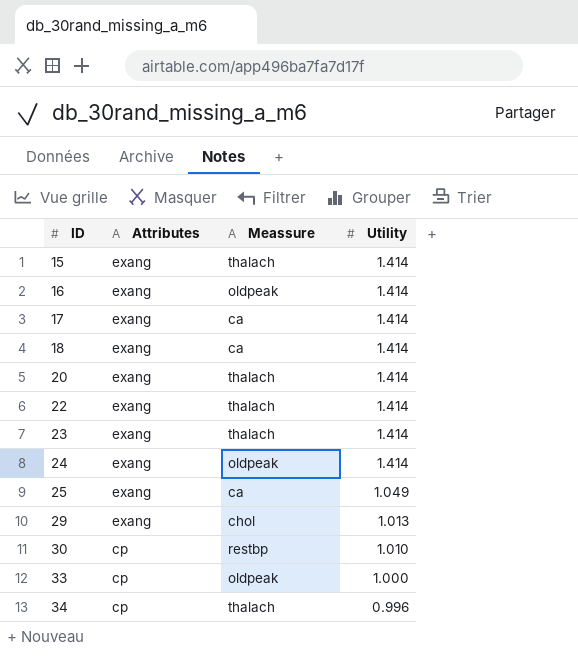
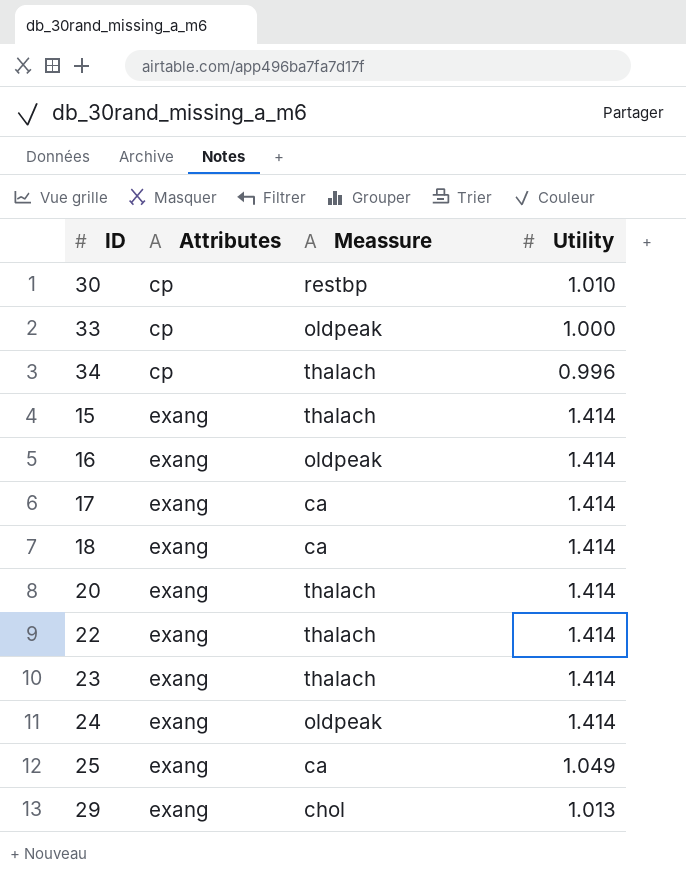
row order: ID ascending -> Attributes ascending

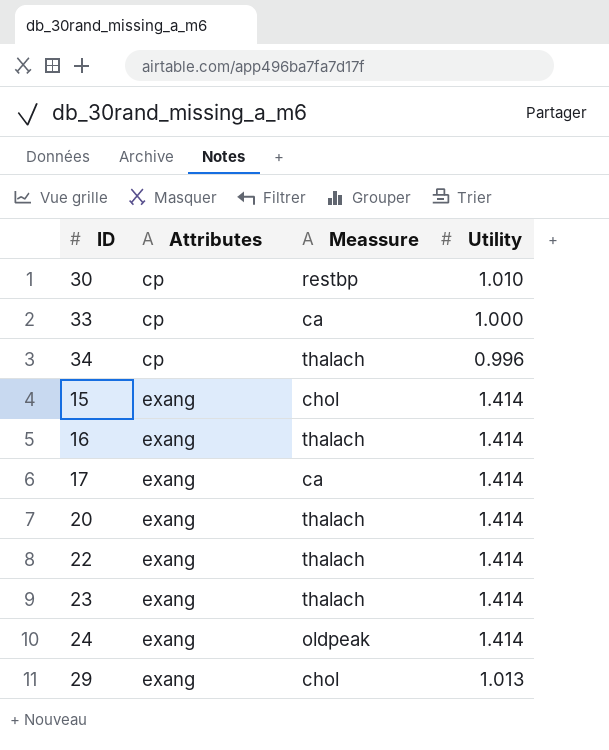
row 18: exang | ca | 1.414 -> none
row 25: exang | ca | 1.049 -> none
33 | Meassure: oldpeak -> ca
15 | Meassure: thalach -> chol
16 | Meassure: oldpeak -> thalach

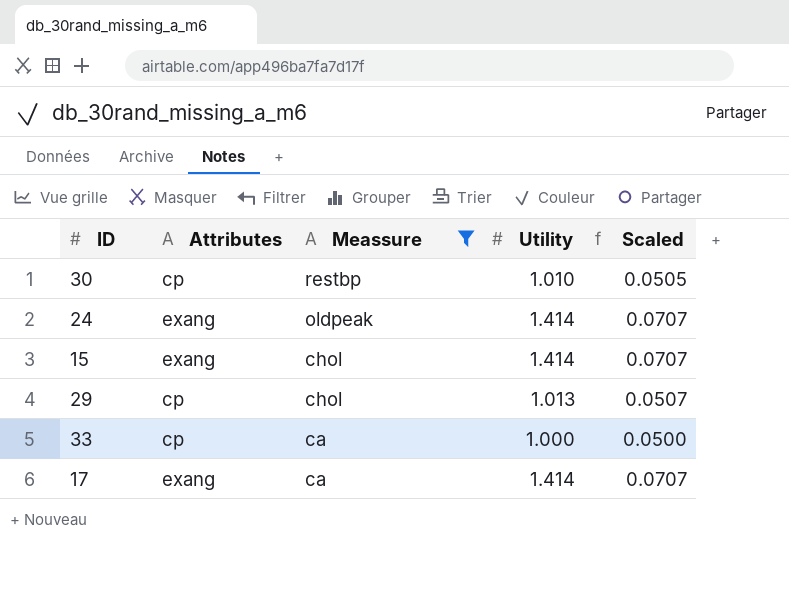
filter: none -> Meassure != thalach
row order: Attributes ascending -> Meassure descending
column Scaled | formula: none -> [Utility] * 0.05
29 | Attributes: exang -> cp

